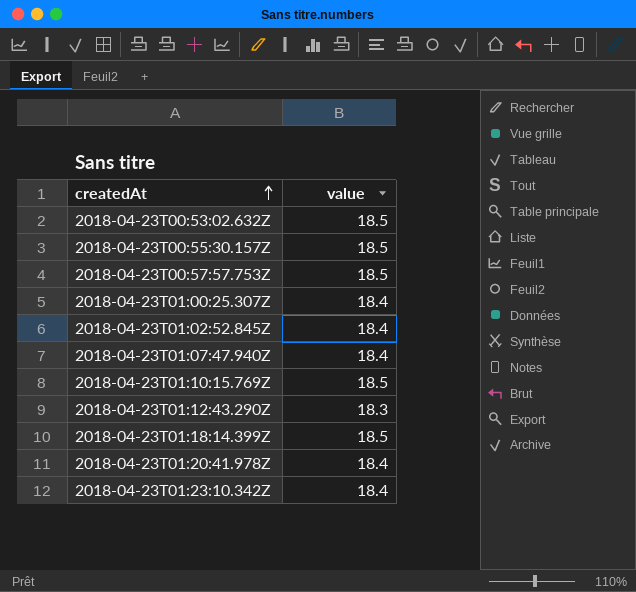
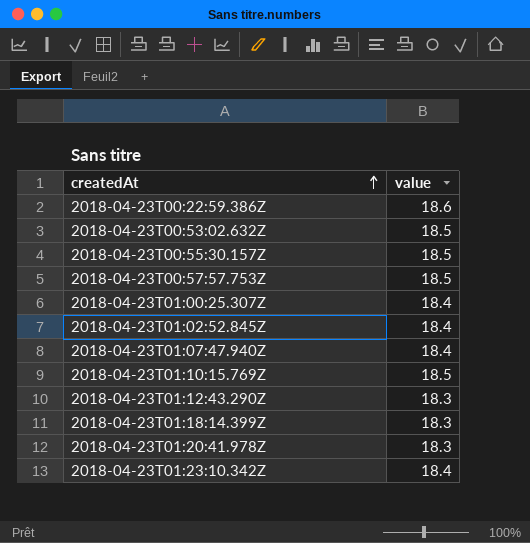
row 2018-04-23T00:22:59.386Z: none -> 18.6
2018-04-23T01:18:14.399Z | value: 18.5 -> 18.3
2018-04-23T01:20:41.978Z | value: 18.4 -> 18.3

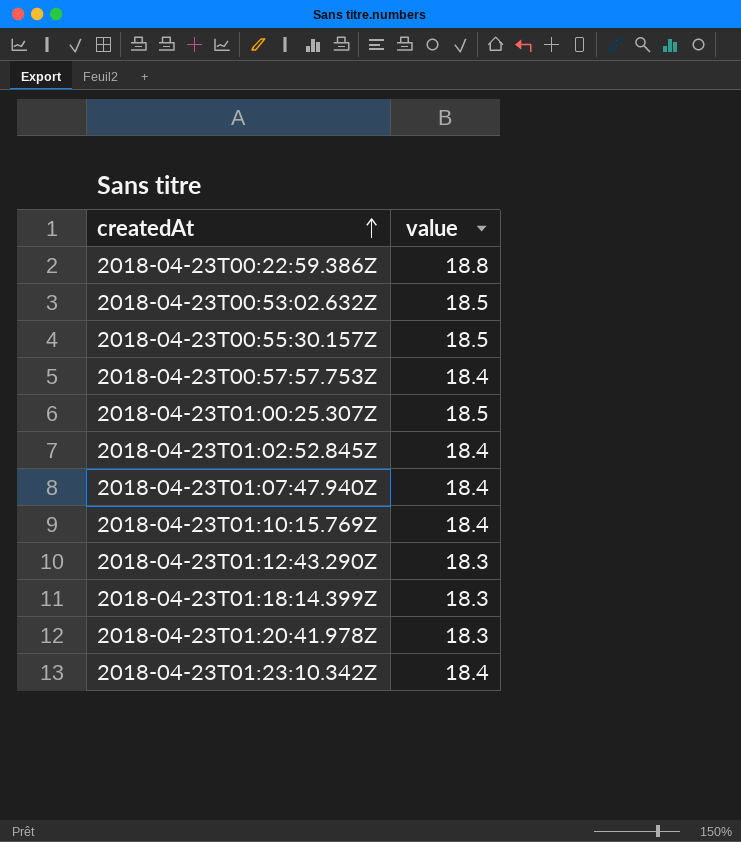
2018-04-23T00:22:59.386Z | value: 18.6 -> 18.8
2018-04-23T00:57:57.753Z | value: 18.5 -> 18.4
2018-04-23T01:00:25.307Z | value: 18.4 -> 18.5
2018-04-23T01:10:15.769Z | value: 18.5 -> 18.4

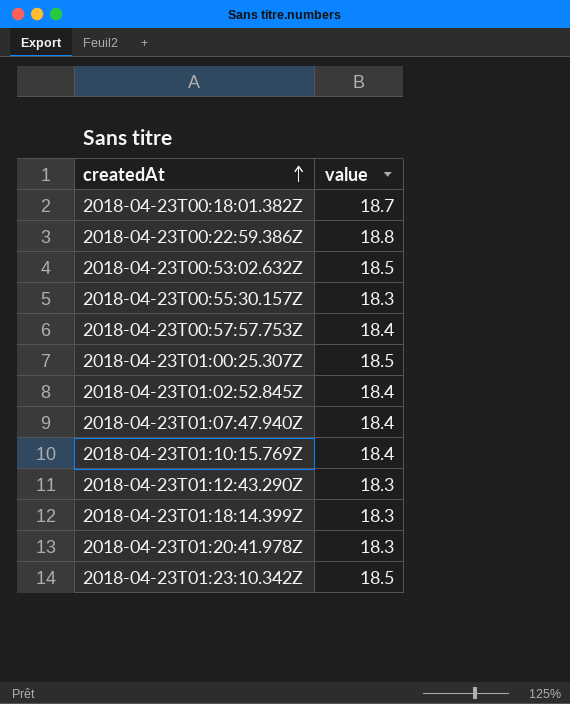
row 2018-04-23T00:18:01.382Z: none -> 18.7
2018-04-23T00:55:30.157Z | value: 18.5 -> 18.3
2018-04-23T01:23:10.342Z | value: 18.4 -> 18.5

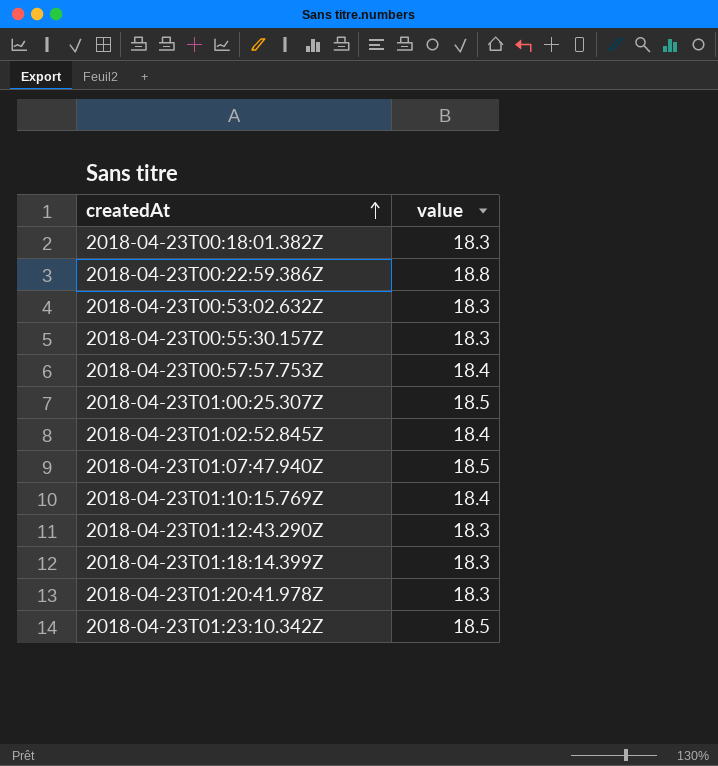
2018-04-23T00:18:01.382Z | value: 18.7 -> 18.3
2018-04-23T00:53:02.632Z | value: 18.5 -> 18.3
2018-04-23T01:07:47.940Z | value: 18.4 -> 18.5

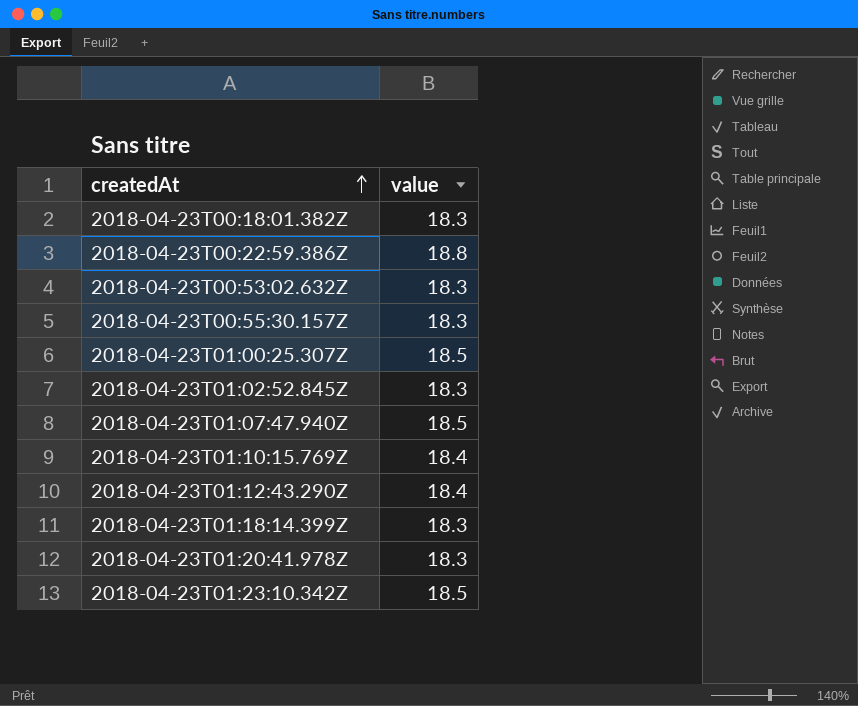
row 2018-04-23T00:57:57.753Z: 18.4 -> none
2018-04-23T01:02:52.845Z | value: 18.4 -> 18.3
2018-04-23T01:12:43.290Z | value: 18.3 -> 18.4

